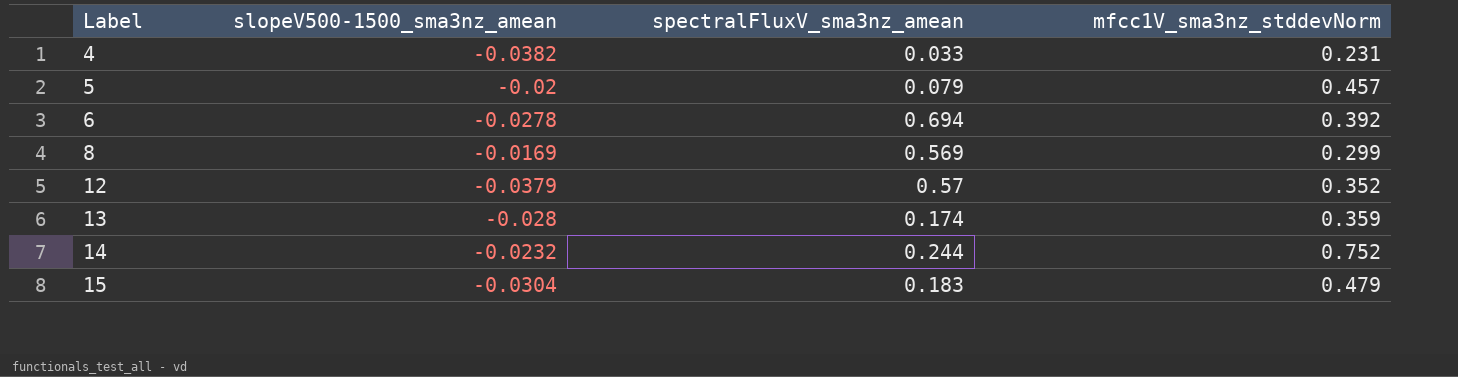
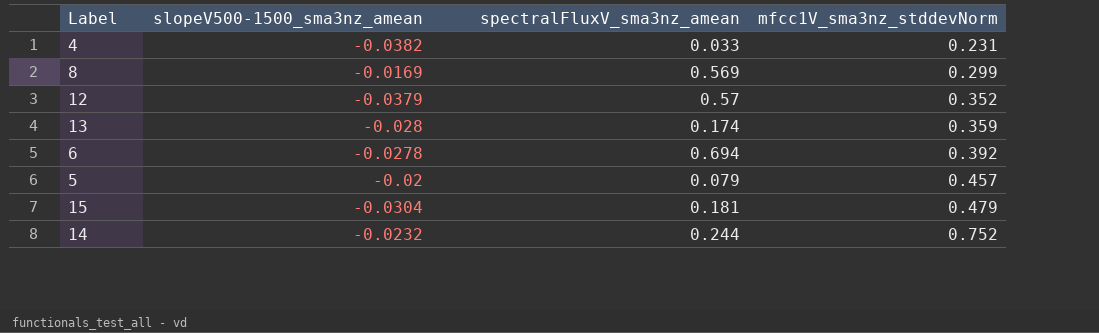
row order: Label ascending -> mfcc1V_sma3nz_stddevNorm ascending
15 | spectralFluxV_sma3nz_amean: 0.183 -> 0.181

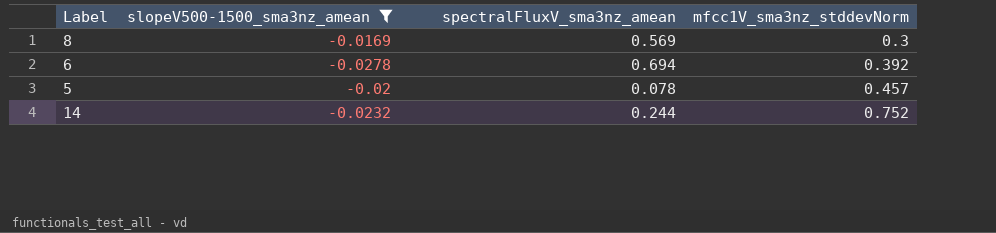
filter: none -> slopeV500-1500_sma3nz_amean >= -0.0278
8 | mfcc1V_sma3nz_stddevNorm: 0.299 -> 0.3
5 | spectralFluxV_sma3nz_amean: 0.079 -> 0.078

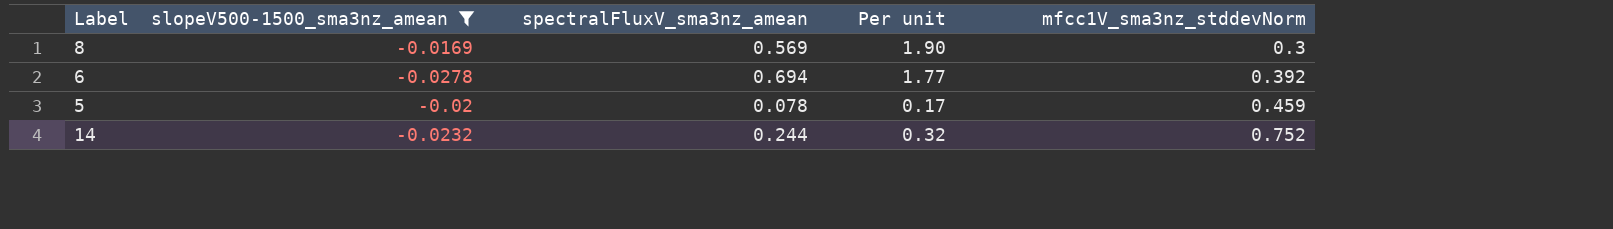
column Per unit | formula: none -> [spectralFluxV_sma3nz_amean] / [mfcc1V_sma3nz_stddevNorm]
5 | mfcc1V_sma3nz_stddevNorm: 0.457 -> 0.459

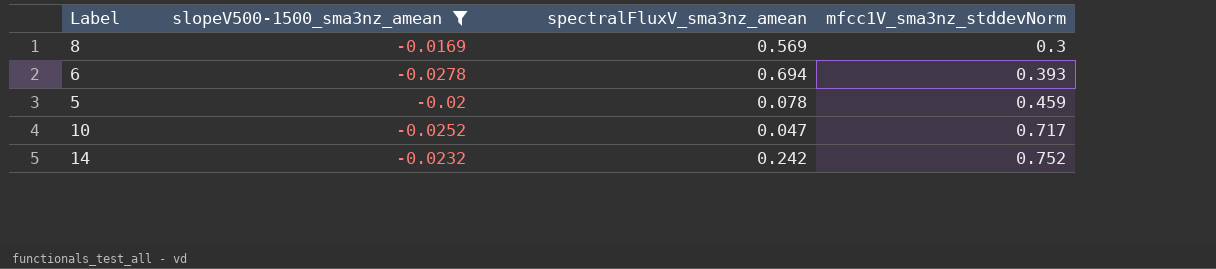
column Per unit | formula: [spectralFluxV_sma3nz_amean] / [mfcc1V_sma3nz_stddevNorm] -> none
6 | mfcc1V_sma3nz_stddevNorm: 0.392 -> 0.393
row 10: none -> -0.0252 | 0.047 | 0.717
14 | spectralFluxV_sma3nz_amean: 0.244 -> 0.242

